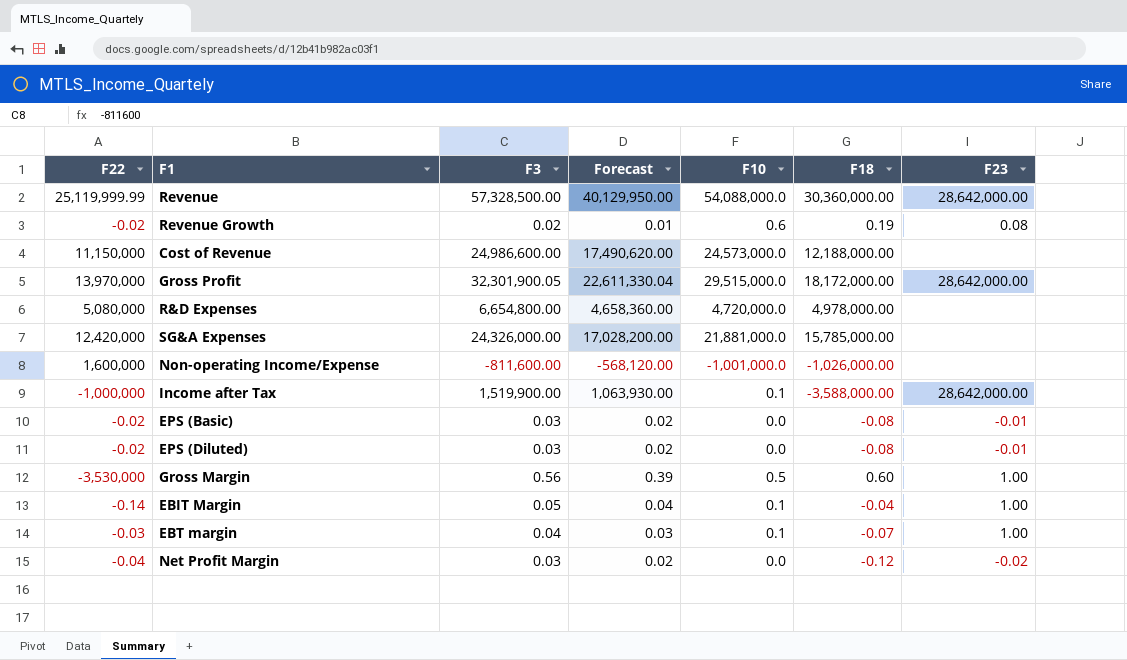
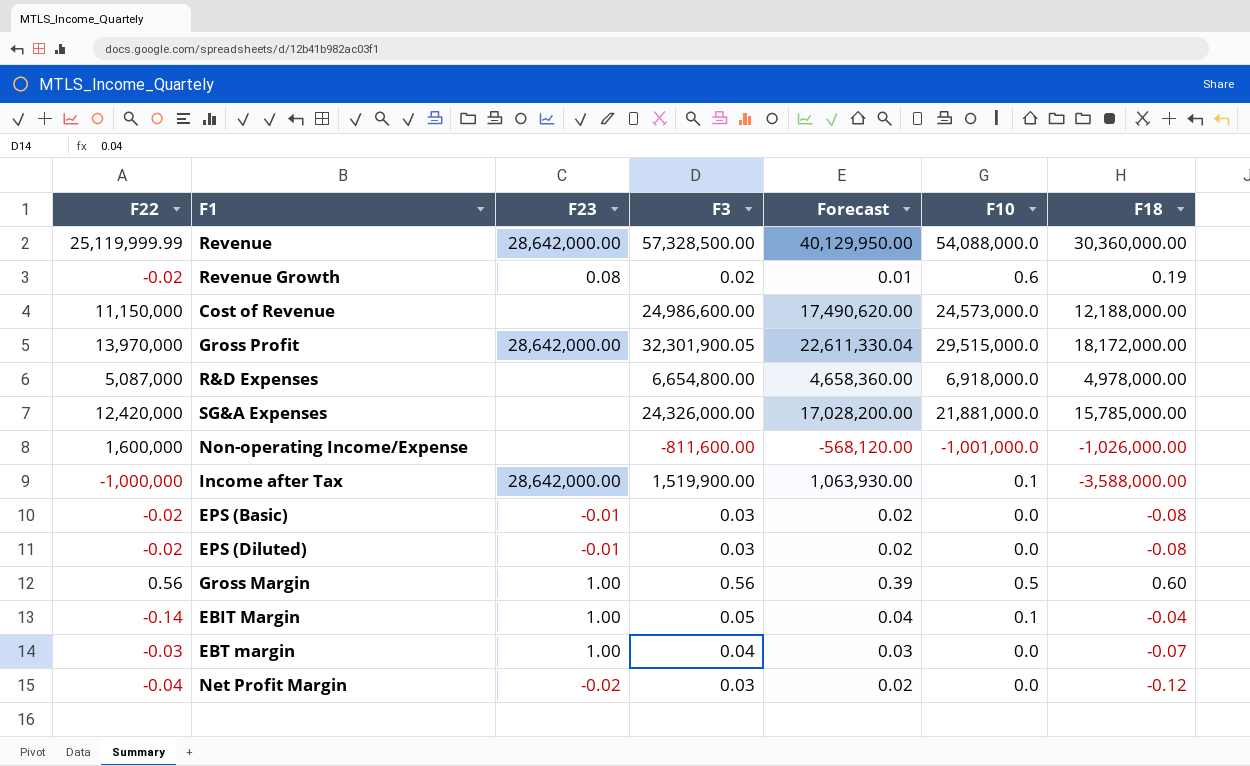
column F23 | position: 7 -> 3
R&D Expenses | F22: 5,080,000 -> 5,087,000
R&D Expenses | F10: 4,720,000.0 -> 6,918,000.0
Gross Margin | F22: -3,530,000 -> 0.56
EBT margin | F10: 0.1 -> 0.0

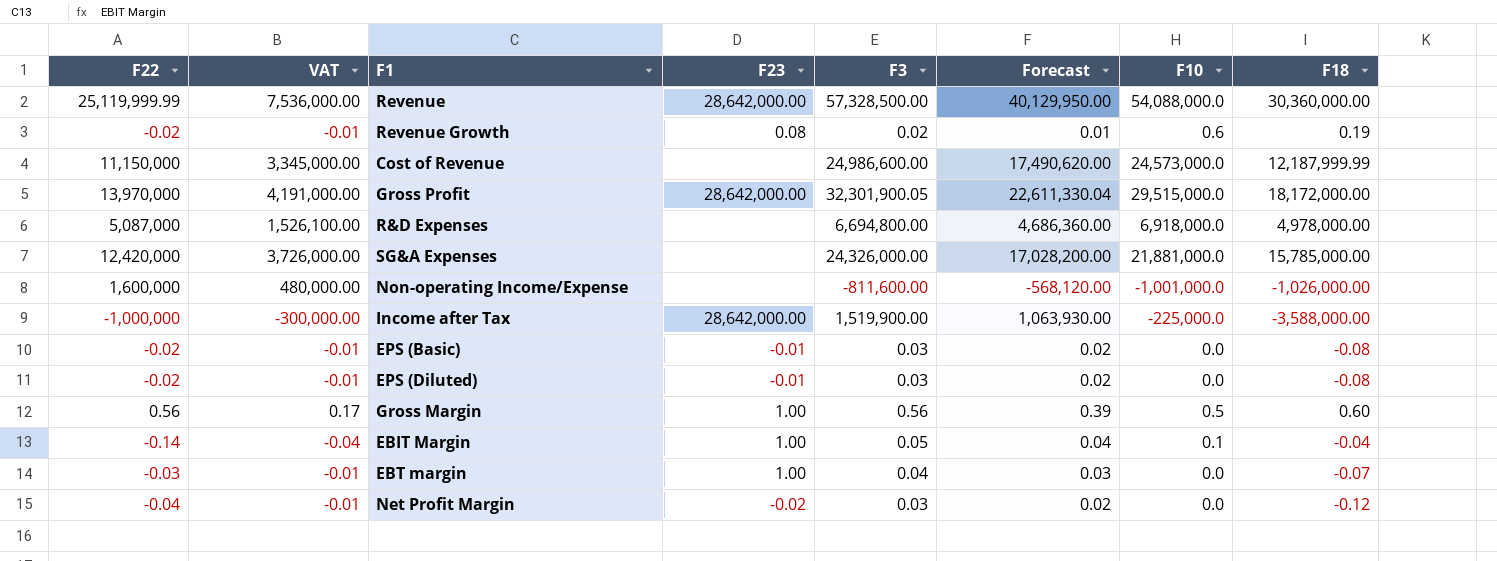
column VAT | formula: none -> [F22] * 0.3
Cost of Revenue | F18: 12,188,000.00 -> 12,187,999.99
R&D Expenses | F3: 6,654,800.00 -> 6,694,800.00
R&D Expenses | Forecast: 4,658,360.00 -> 4,686,360.00
Income after Tax | F10: 0.1 -> -225,000.0

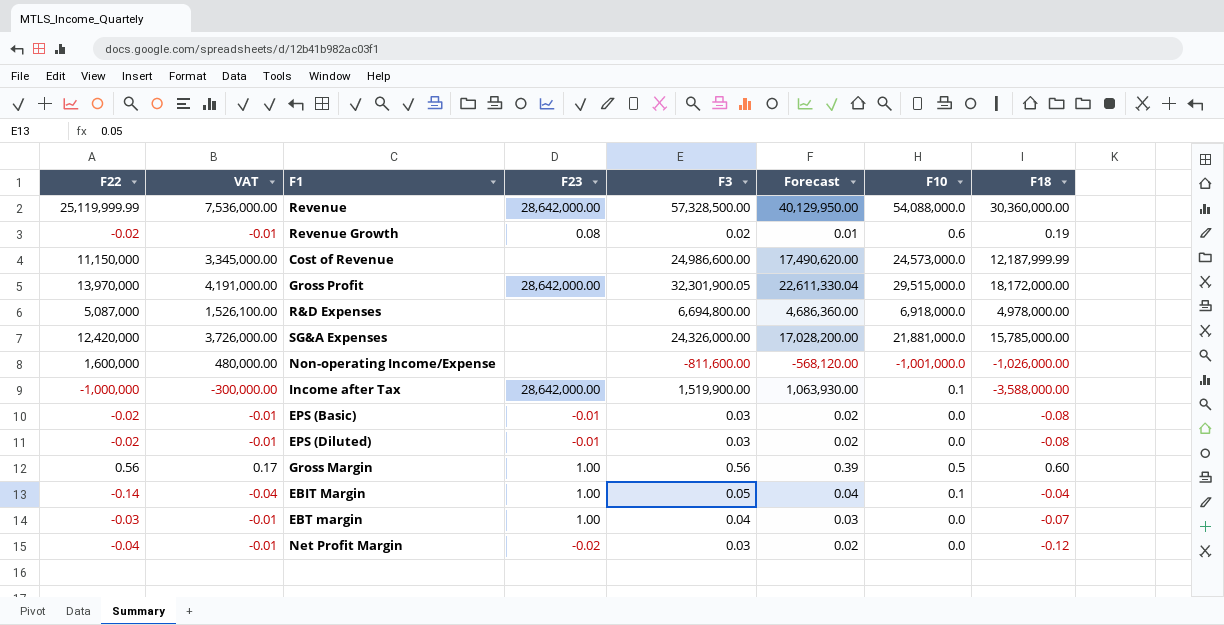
Income after Tax | F10: -225,000.0 -> 0.1

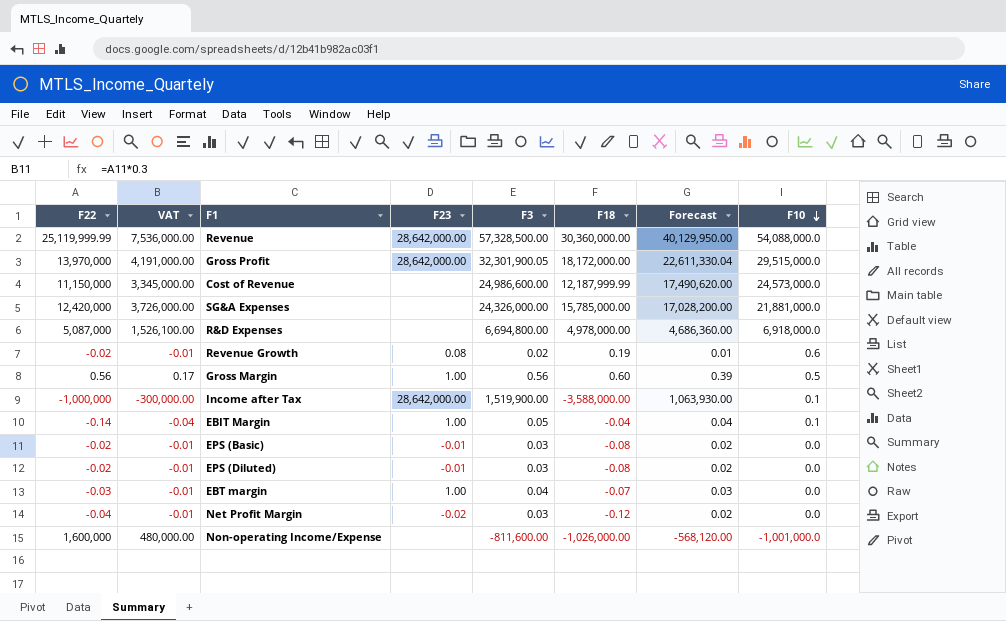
row order: none -> F10 descending
column F18 | position: 8 -> 6

